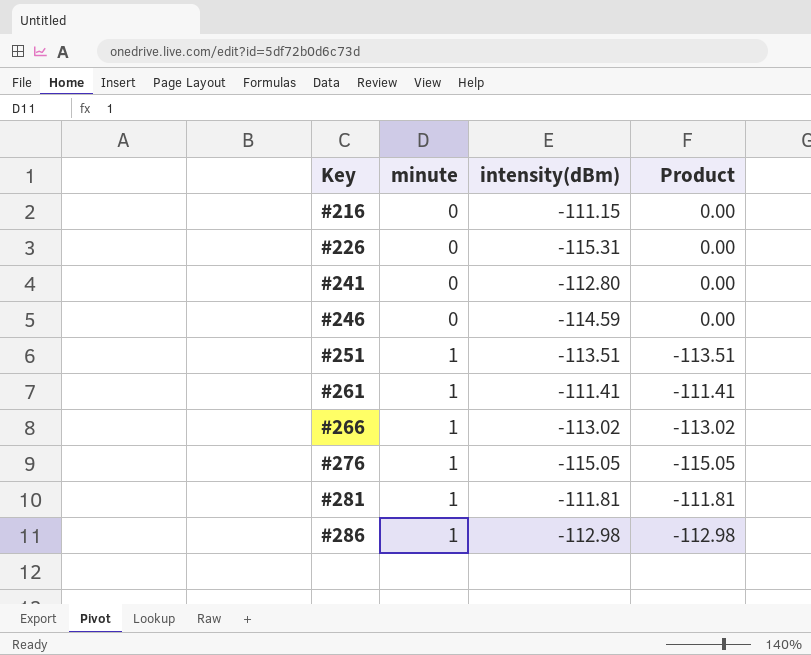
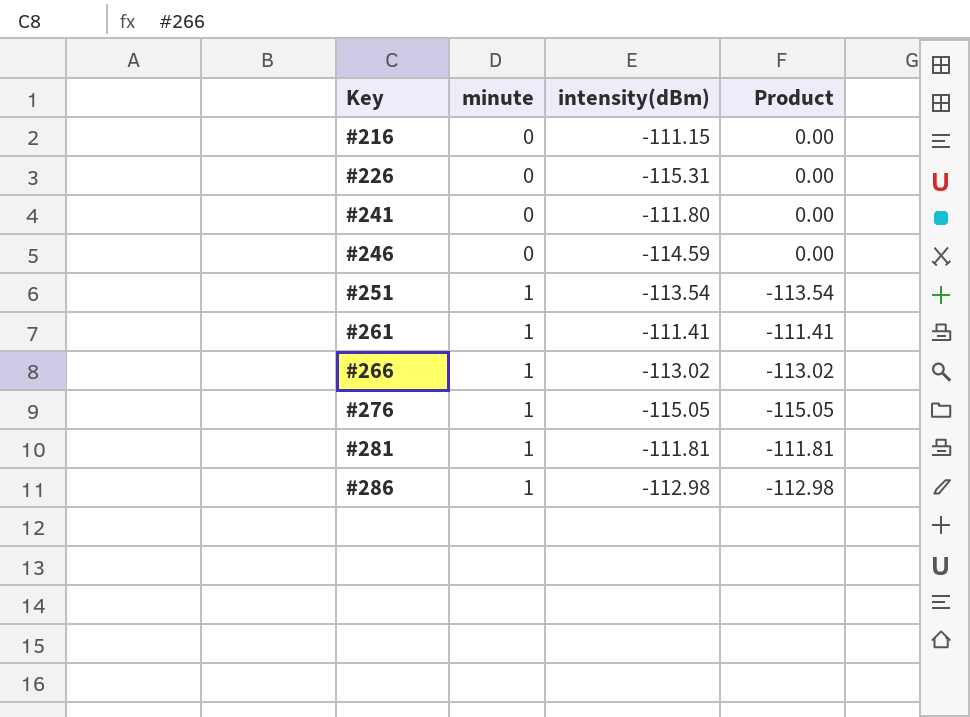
#241 | intensity(dBm): -112.80 -> -111.80
#251 | intensity(dBm): -113.51 -> -113.54
#251 | Product: -113.51 -> -113.54

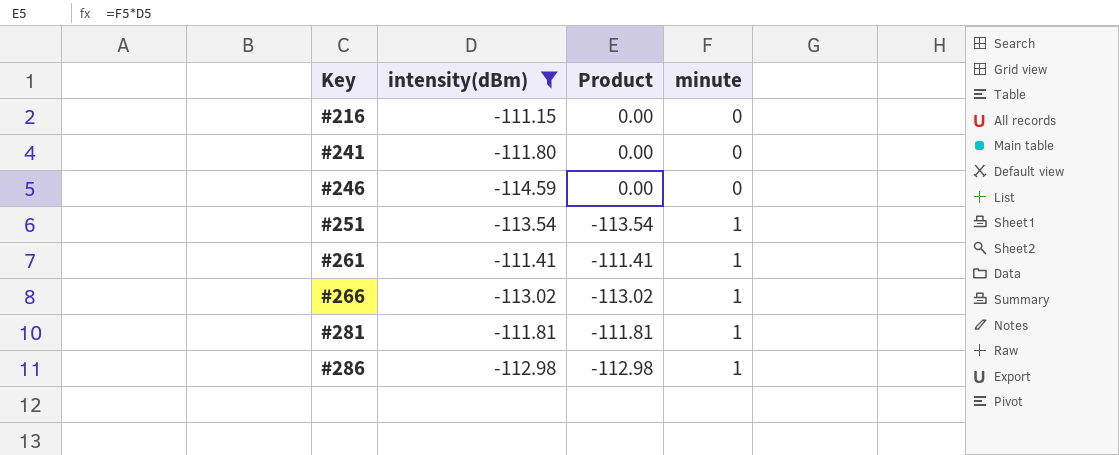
filter: none -> intensity(dBm) >= -114.59
column minute | position: 2 -> 4

